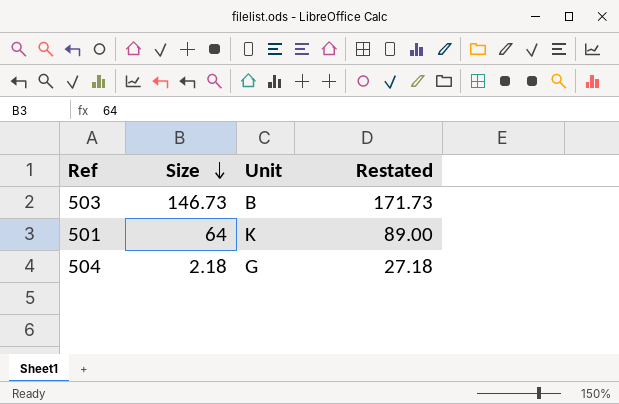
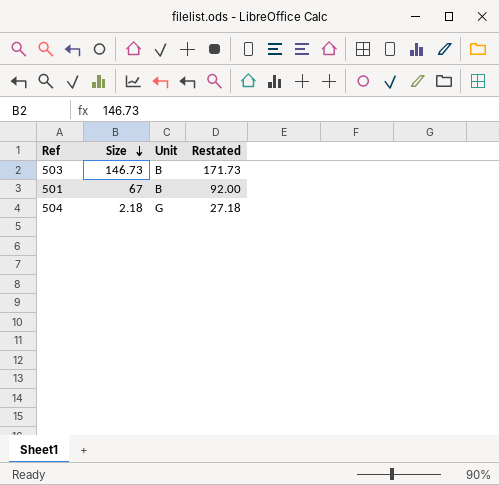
501 | Size: 64 -> 67
501 | Unit: K -> B
501 | Restated: 89.00 -> 92.00

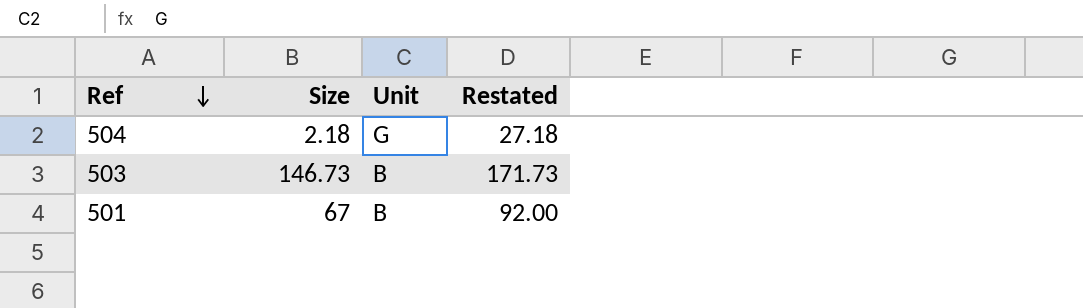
row order: Size descending -> Ref descending

